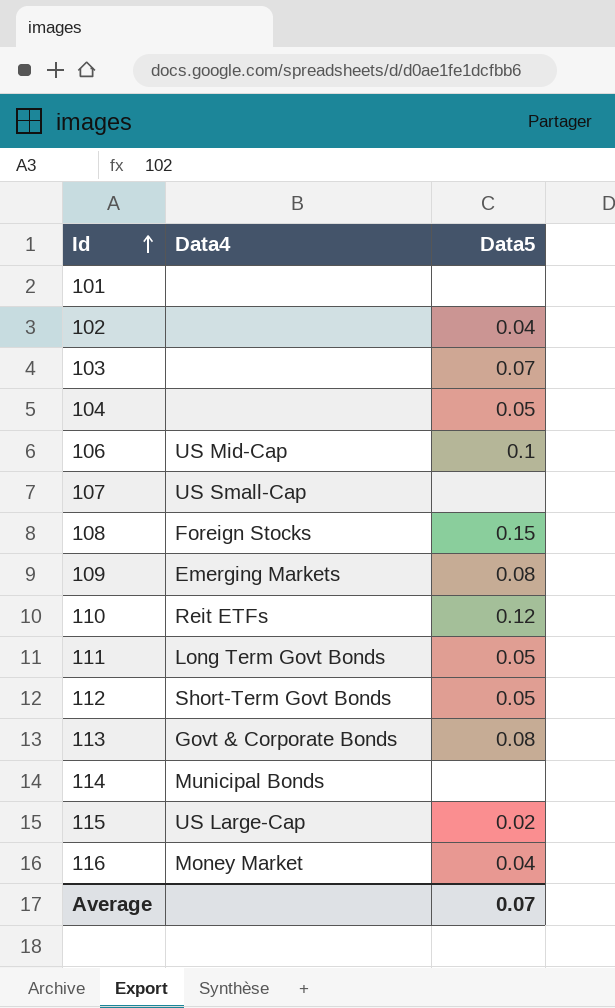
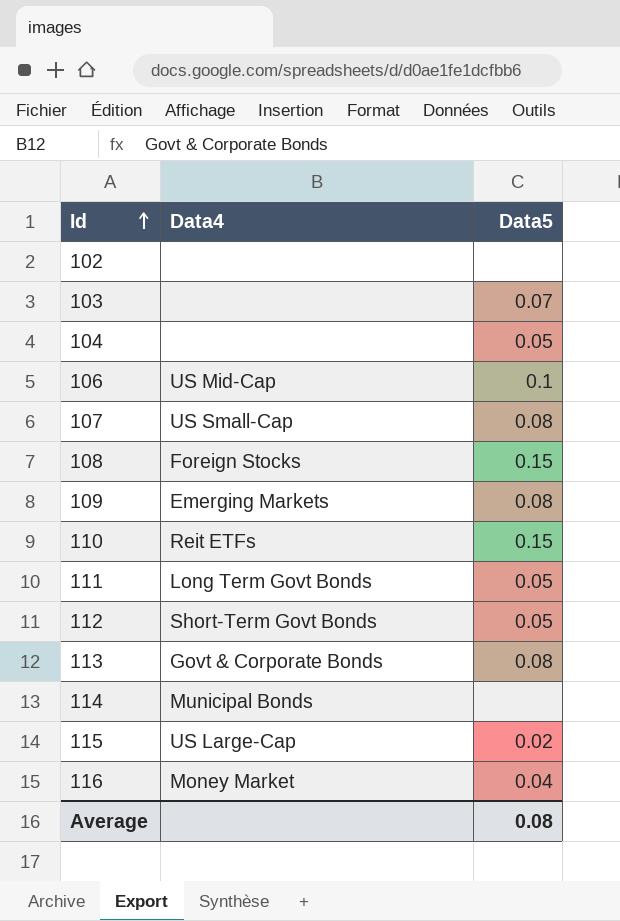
row 101: none | none -> none
102 | Data5: 0.04 -> none
107 | Data5: none -> 0.08
110 | Data5: 0.12 -> 0.15
Average | Data5: 0.07 -> 0.08

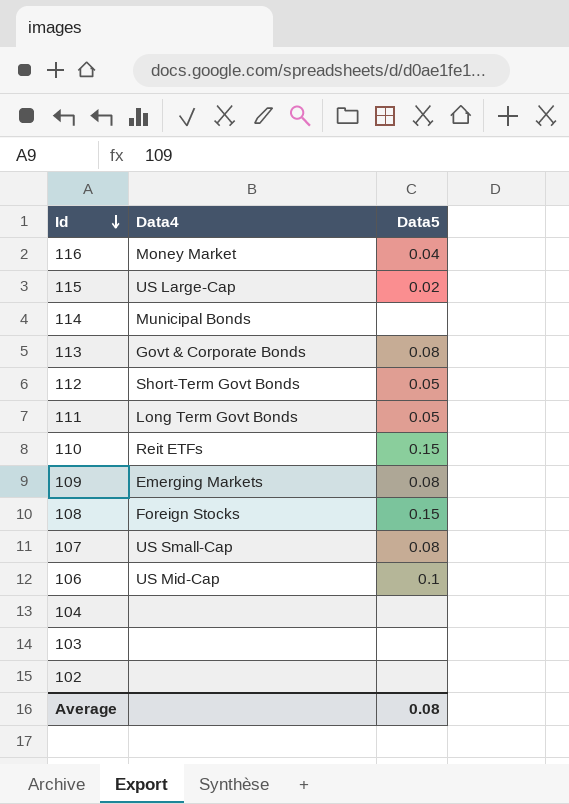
row order: Id ascending -> Id descending
104 | Data5: 0.05 -> none
103 | Data5: 0.07 -> none

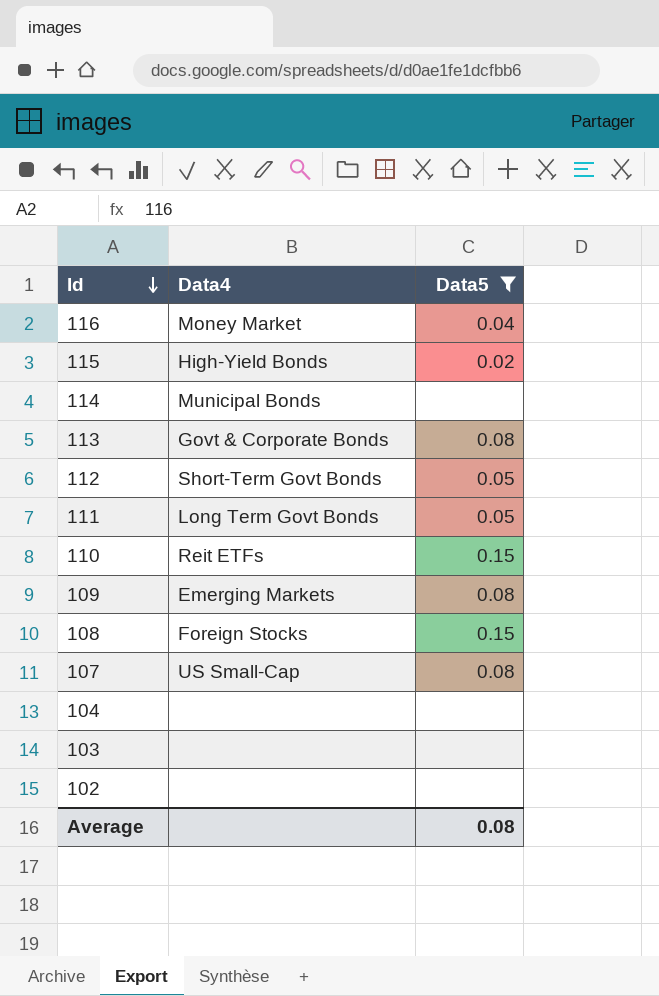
filter: none -> Data5 != 0.1
115 | Data4: US Large-Cap -> High-Yield Bonds

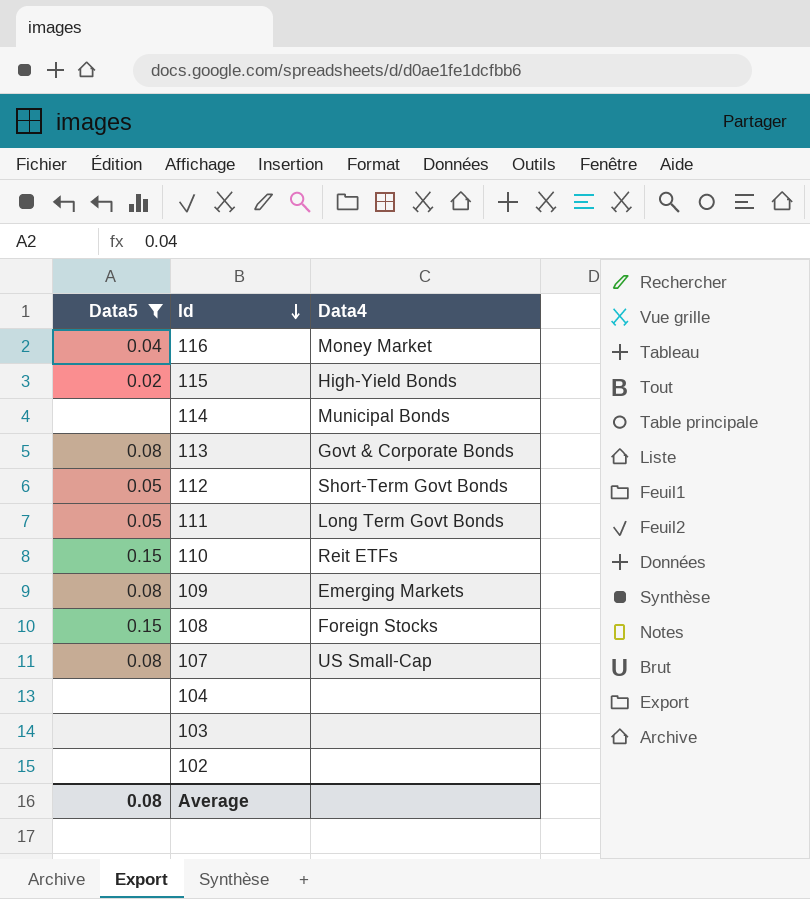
column Data5 | position: 3 -> 1

